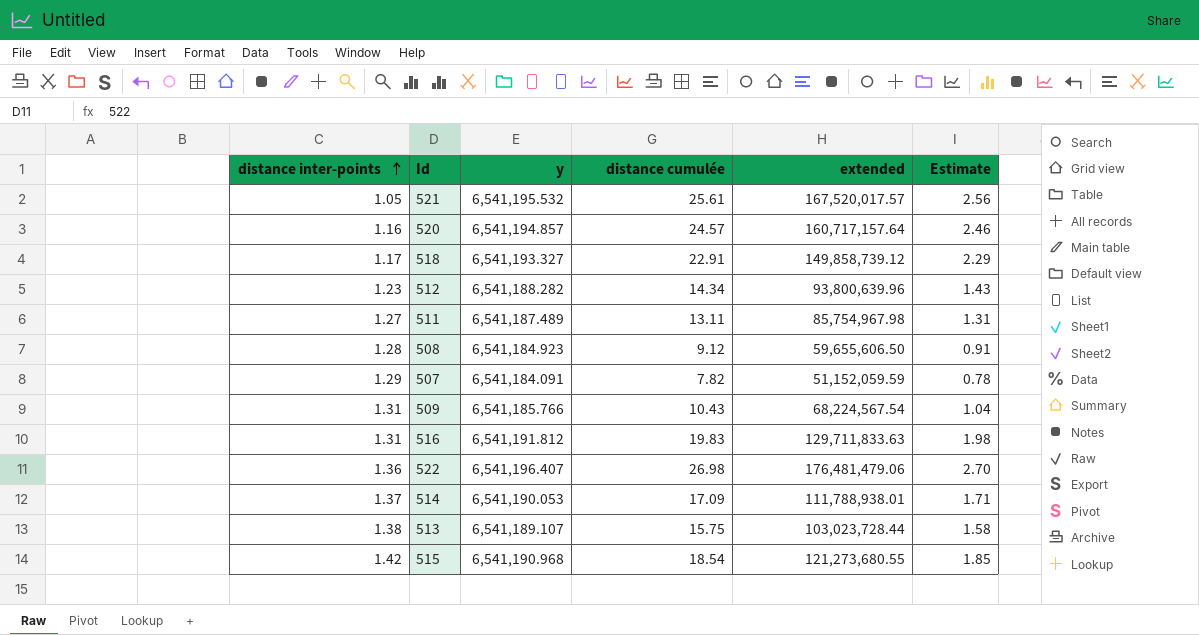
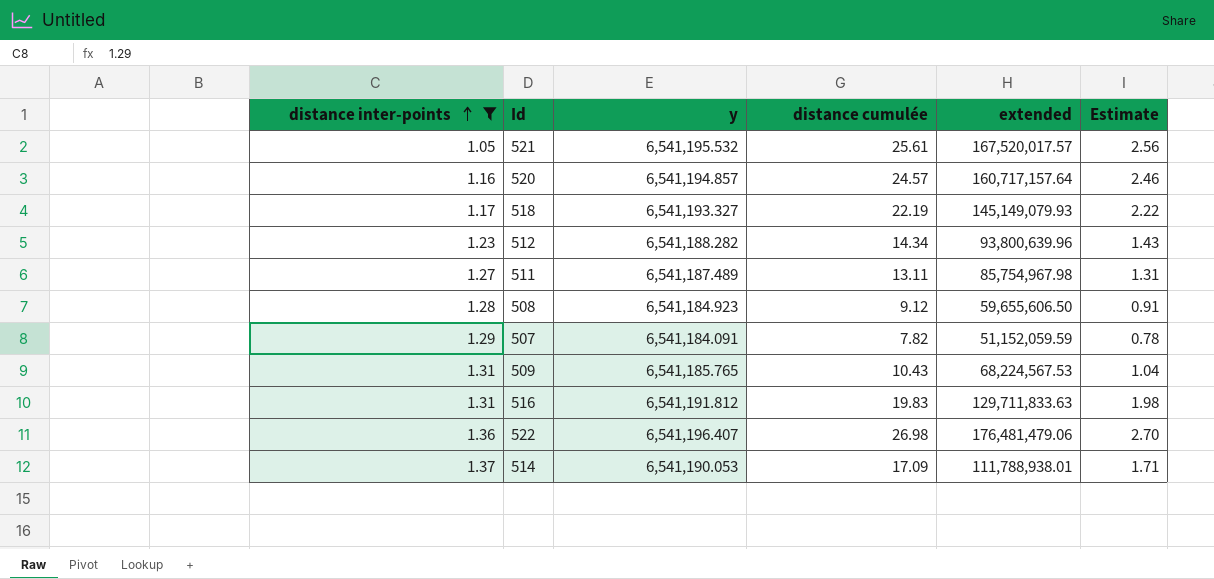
filter: none -> distance inter-points <= 1.37
518 | distance cumulée: 22.91 -> 22.19
518 | extended: 149,858,739.12 -> 145,149,079.93
518 | Estimate: 2.29 -> 2.22
509 | y: 6,541,185.766 -> 6,541,185.765
509 | extended: 68,224,567.54 -> 68,224,567.53

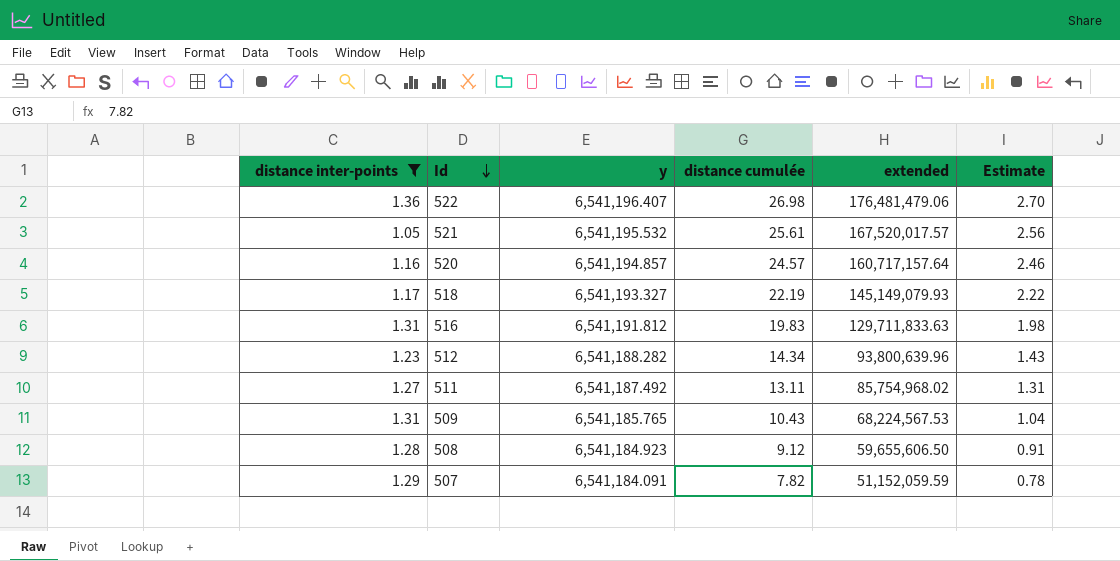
row order: distance inter-points ascending -> Id descending
row 514: 1.37 | 6,541,190.053 | 17.09 | 111,788,938.01 | 1.71 -> none
511 | y: 6,541,187.489 -> 6,541,187.492
511 | extended: 85,754,967.98 -> 85,754,968.02

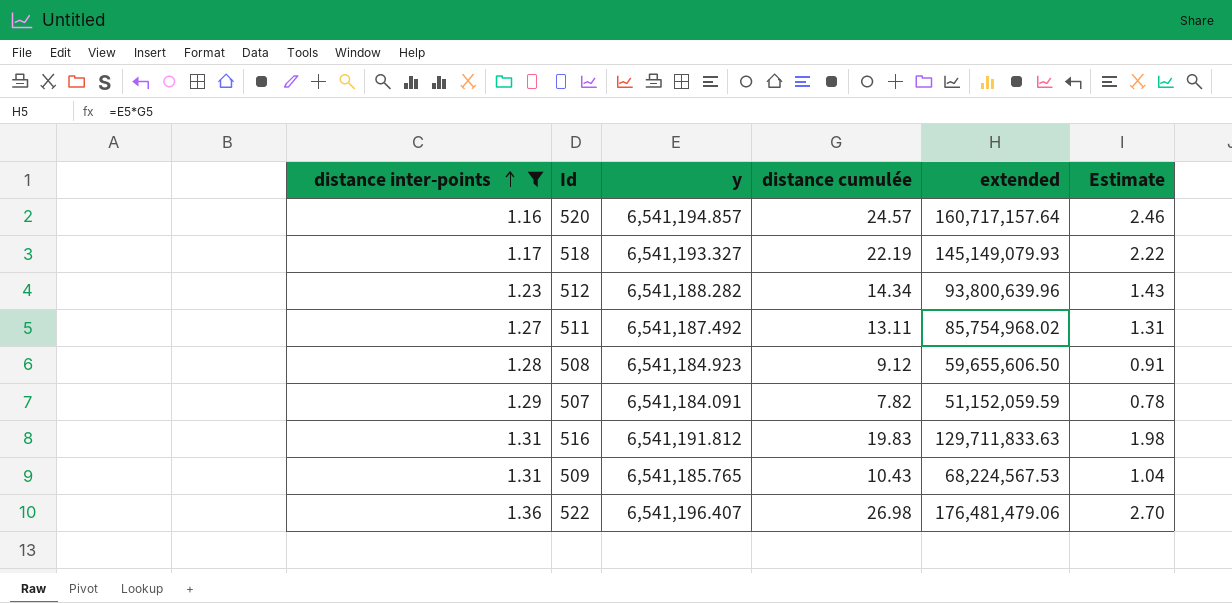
row order: Id descending -> distance inter-points ascending
row 521: 1.05 | 6,541,195.532 | 25.61 | 167,520,017.57 | 2.56 -> none

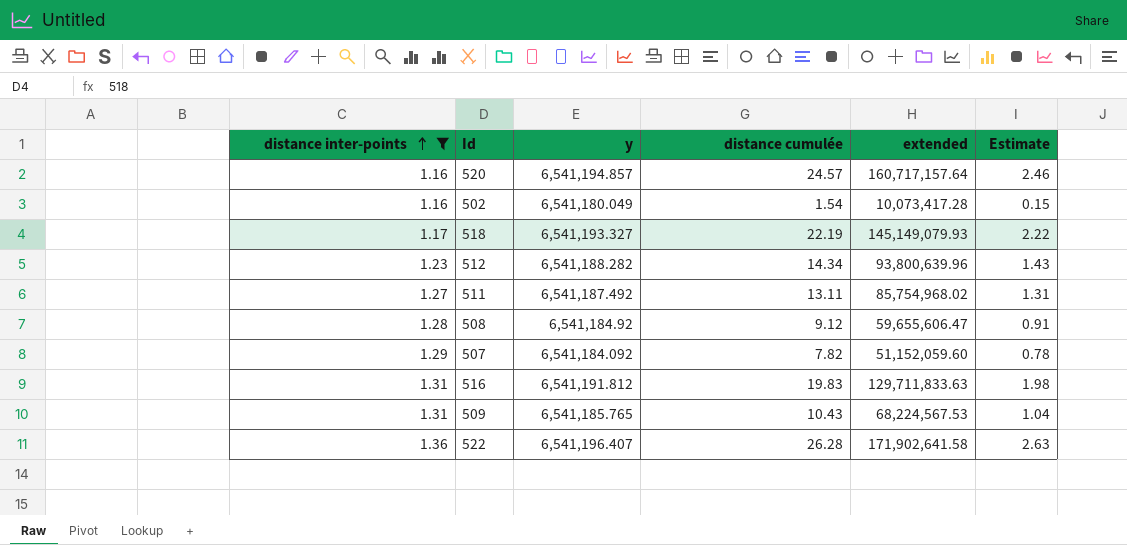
row 502: none -> 1.16 | 6,541,180.049 | 1.54 | 10,073,417.28 | 0.15
508 | y: 6,541,184.923 -> 6,541,184.92
508 | extended: 59,655,606.50 -> 59,655,606.47
507 | y: 6,541,184.091 -> 6,541,184.092
507 | extended: 51,152,059.59 -> 51,152,059.60
522 | distance cumulée: 26.98 -> 26.28
522 | extended: 176,481,479.06 -> 171,902,641.58
522 | Estimate: 2.70 -> 2.63

